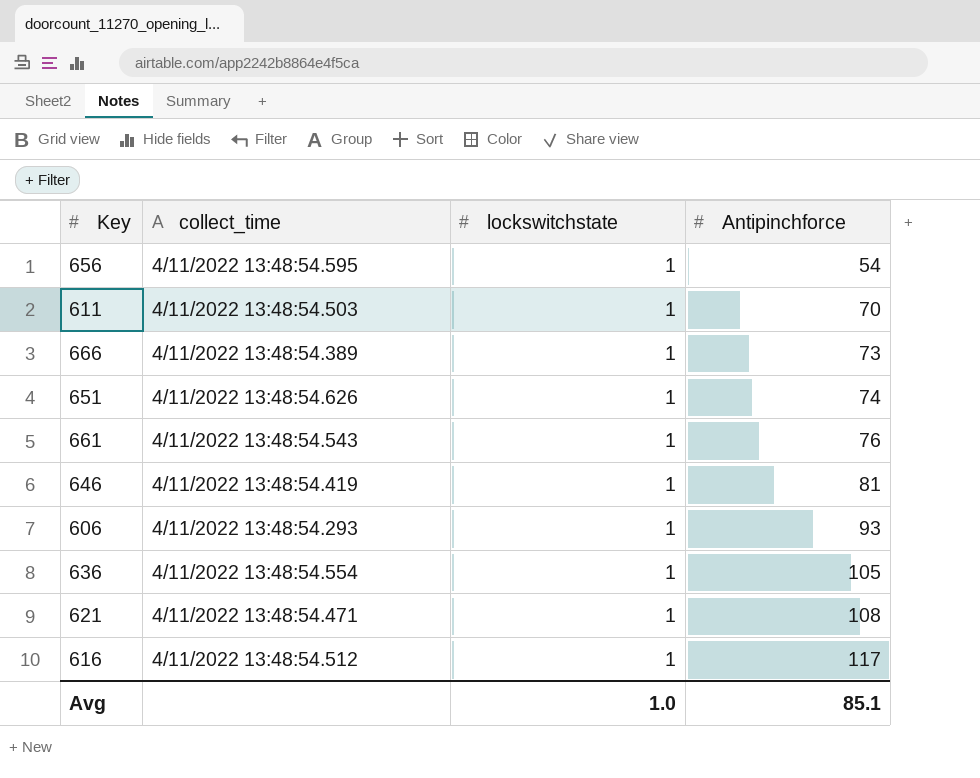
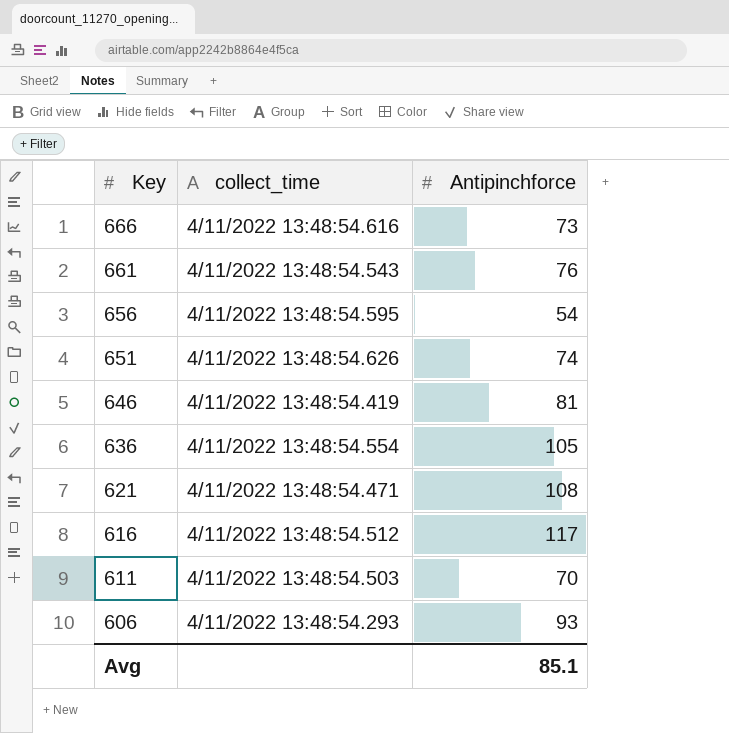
row order: Antipinchforce ascending -> Key descending
column lockswitchstate | position: 3 -> none
666 | collect_time: 4/11/2022 13:48:54.389 -> 4/11/2022 13:48:54.616

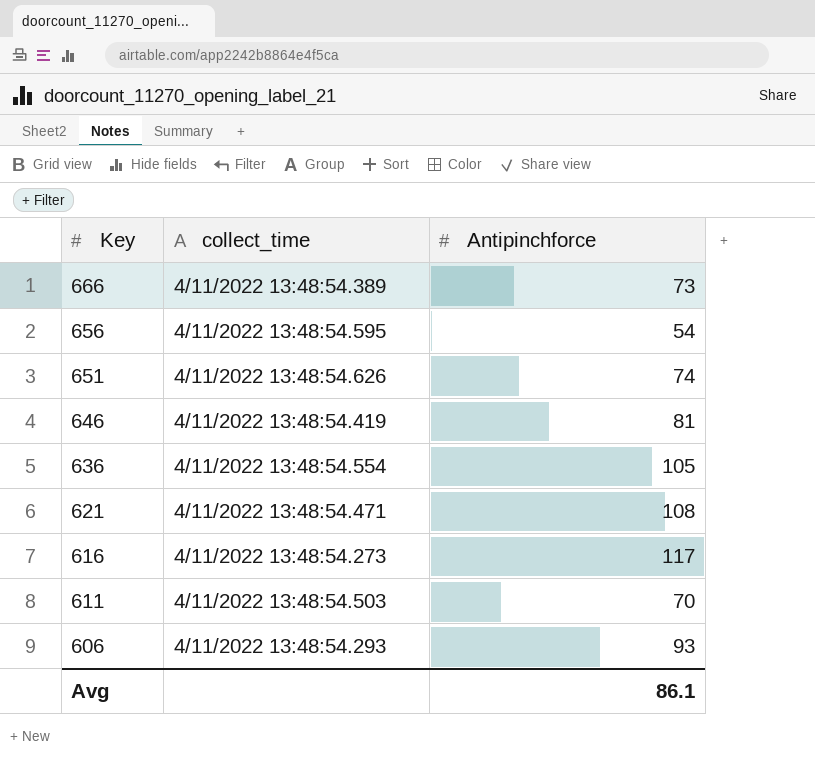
row 661: 4/11/2022 13:48:54.543 | 76 -> none
666 | collect_time: 4/11/2022 13:48:54.616 -> 4/11/2022 13:48:54.389
616 | collect_time: 4/11/2022 13:48:54.512 -> 4/11/2022 13:48:54.273
Avg | Antipinchforce: 85.1 -> 86.1

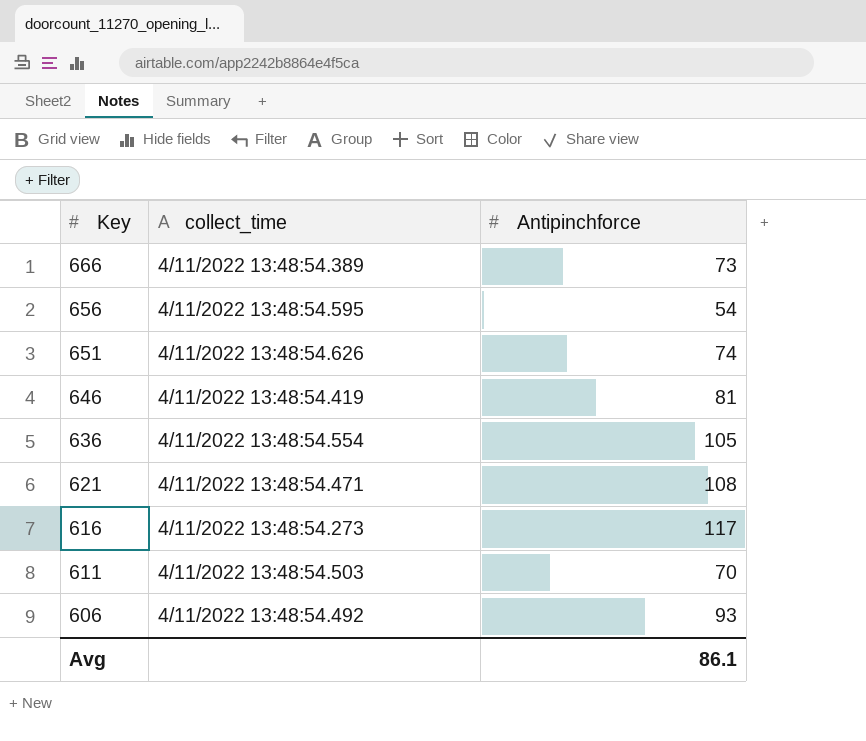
606 | collect_time: 4/11/2022 13:48:54.293 -> 4/11/2022 13:48:54.492

